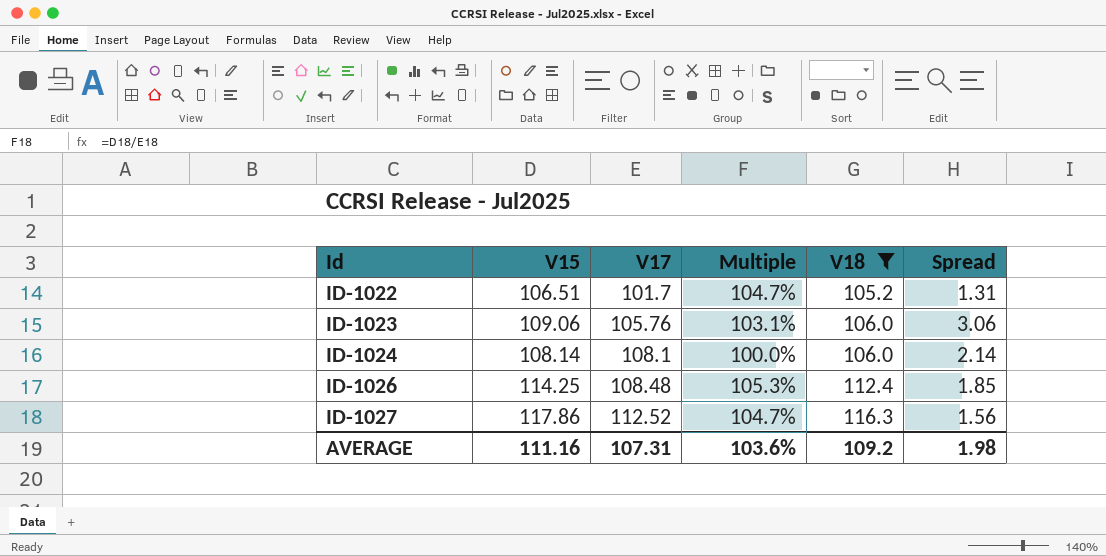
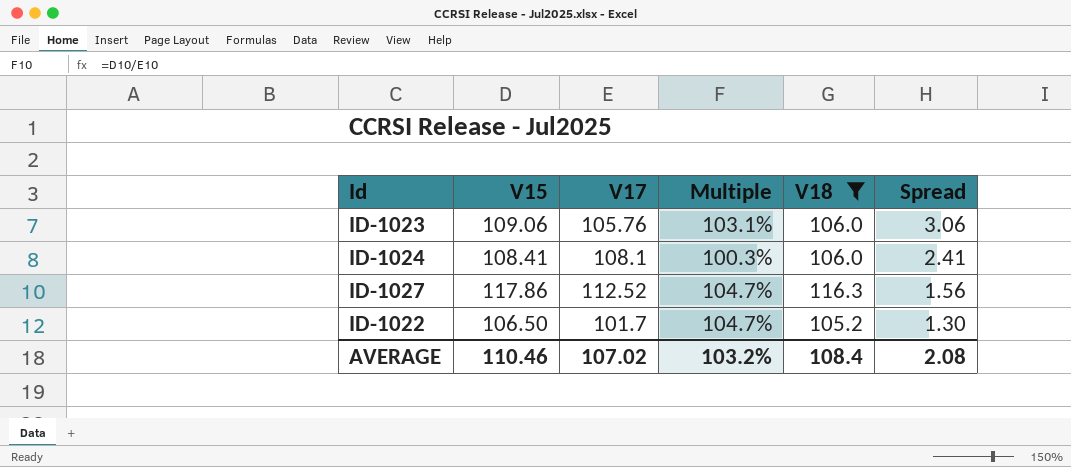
row order: Id ascending -> Spread descending
row ID-1026: 114.25 | 108.48 | 105.3% | 112.4 | 1.85 -> none
ID-1024 | V15: 108.14 -> 108.41
ID-1024 | Multiple: 100.0% -> 100.3%
ID-1024 | Spread: 2.14 -> 2.41
ID-1022 | V15: 106.51 -> 106.50
ID-1022 | Spread: 1.31 -> 1.30
AVERAGE | V15: 111.16 -> 110.46
AVERAGE | V17: 107.31 -> 107.02
AVERAGE | Multiple: 103.6% -> 103.2%
AVERAGE | V18: 109.2 -> 108.4
AVERAGE | Spread: 1.98 -> 2.08

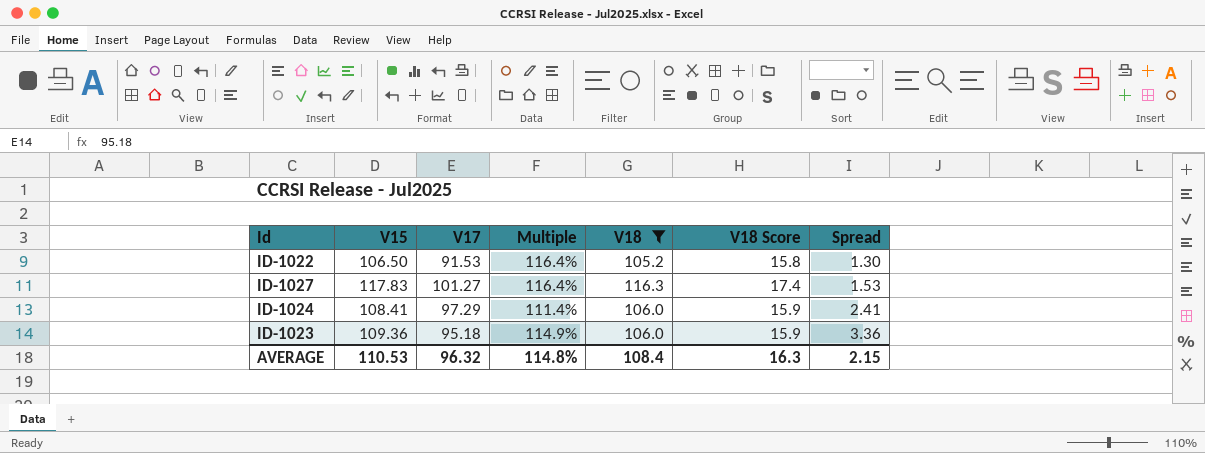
row order: Spread descending -> Spread ascending
column V18 Score | formula: none -> [V18] * 0.15
ID-1022 | V17: 101.7 -> 91.53
ID-1022 | Multiple: 104.7% -> 116.4%
ID-1027 | V15: 117.86 -> 117.83
ID-1027 | V17: 112.52 -> 101.27
ID-1027 | Multiple: 104.7% -> 116.4%
ID-1027 | Spread: 1.56 -> 1.53
ID-1024 | V17: 108.1 -> 97.29
ID-1024 | Multiple: 100.3% -> 111.4%
ID-1023 | V15: 109.06 -> 109.36
ID-1023 | V17: 105.76 -> 95.18
ID-1023 | Multiple: 103.1% -> 114.9%
ID-1023 | Spread: 3.06 -> 3.36
AVERAGE | V15: 110.46 -> 110.53
AVERAGE | V17: 107.02 -> 96.32
AVERAGE | Multiple: 103.2% -> 114.8%
AVERAGE | Spread: 2.08 -> 2.15

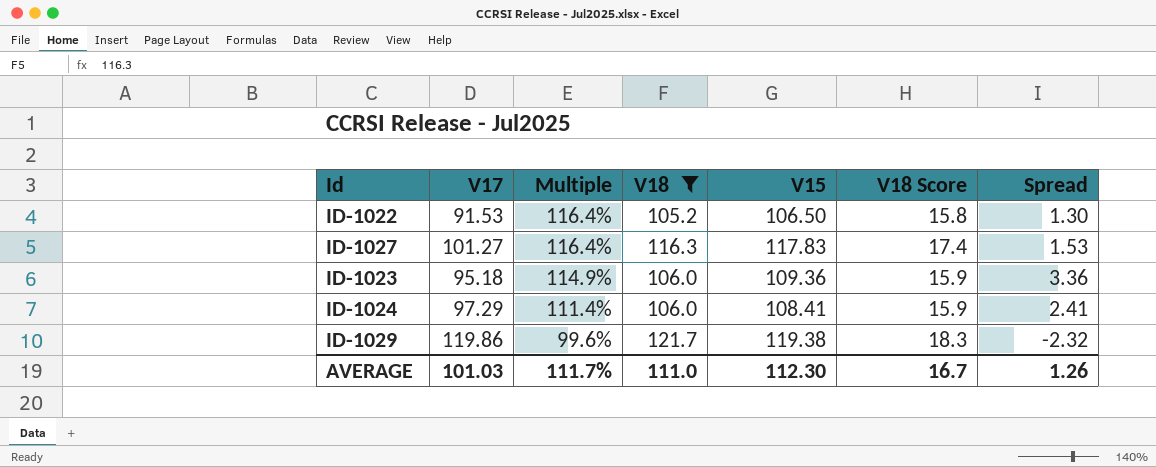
row order: Spread ascending -> Multiple descending
column V15 | position: 2 -> 5
row ID-1029: none -> 119.86 | 99.6% | 121.7 | 119.38 | 18.3 | -2.32
AVERAGE | V17: 96.32 -> 101.03
AVERAGE | Multiple: 114.8% -> 111.7%
AVERAGE | V18: 108.4 -> 111.0
AVERAGE | V15: 110.53 -> 112.30
AVERAGE | V18 Score: 16.3 -> 16.7
AVERAGE | Spread: 2.15 -> 1.26

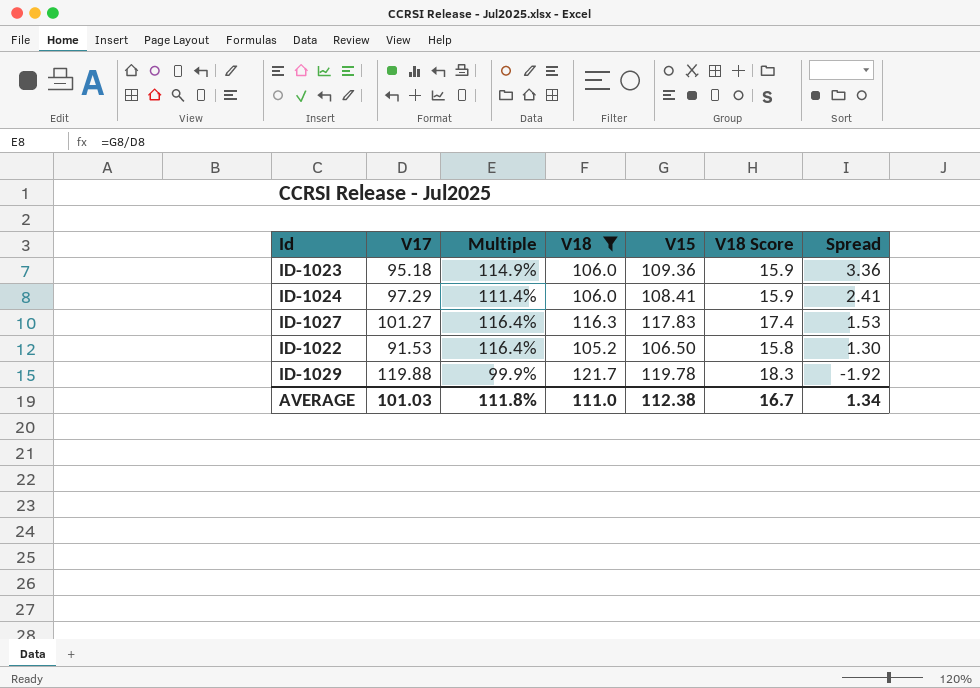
row order: Multiple descending -> Spread descending
ID-1029 | V17: 119.86 -> 119.88
ID-1029 | Multiple: 99.6% -> 99.9%
ID-1029 | V15: 119.38 -> 119.78
ID-1029 | Spread: -2.32 -> -1.92
AVERAGE | Multiple: 111.7% -> 111.8%
AVERAGE | V15: 112.30 -> 112.38
AVERAGE | Spread: 1.26 -> 1.34

